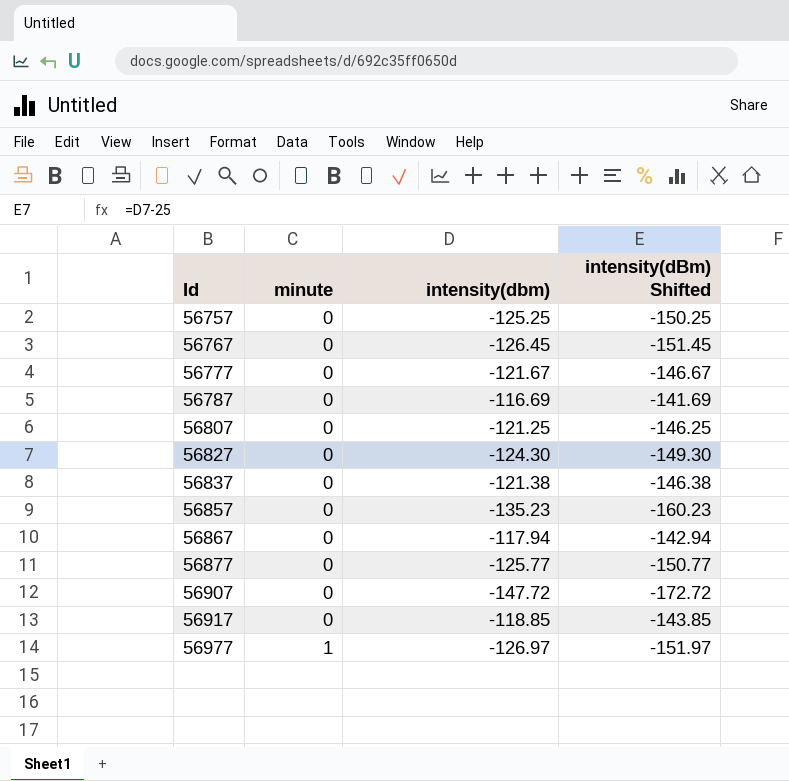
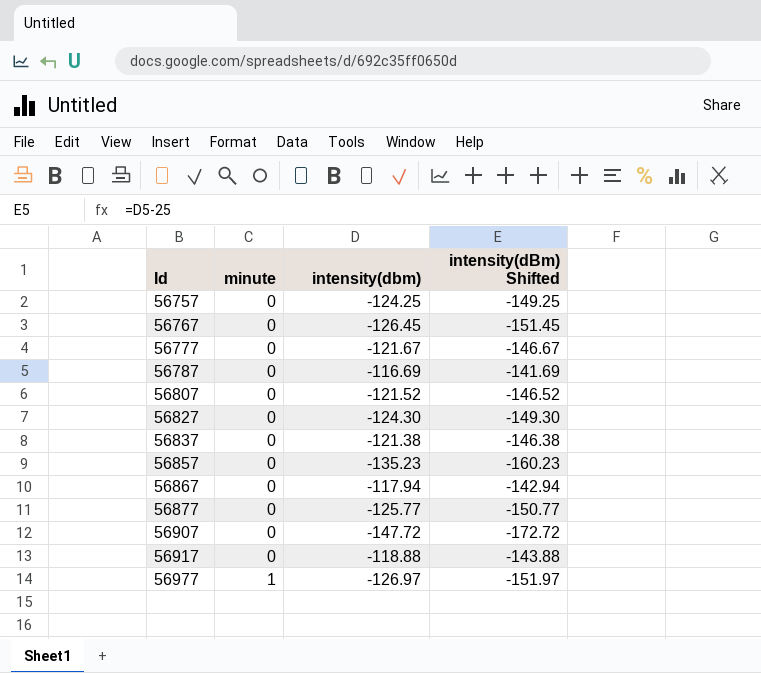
56757 | intensity(dbm): -125.25 -> -124.25
56757 | intensity(dBm) Shifted: -150.25 -> -149.25
56807 | intensity(dbm): -121.25 -> -121.52
56807 | intensity(dBm) Shifted: -146.25 -> -146.52
56917 | intensity(dbm): -118.85 -> -118.88
56917 | intensity(dBm) Shifted: -143.85 -> -143.88

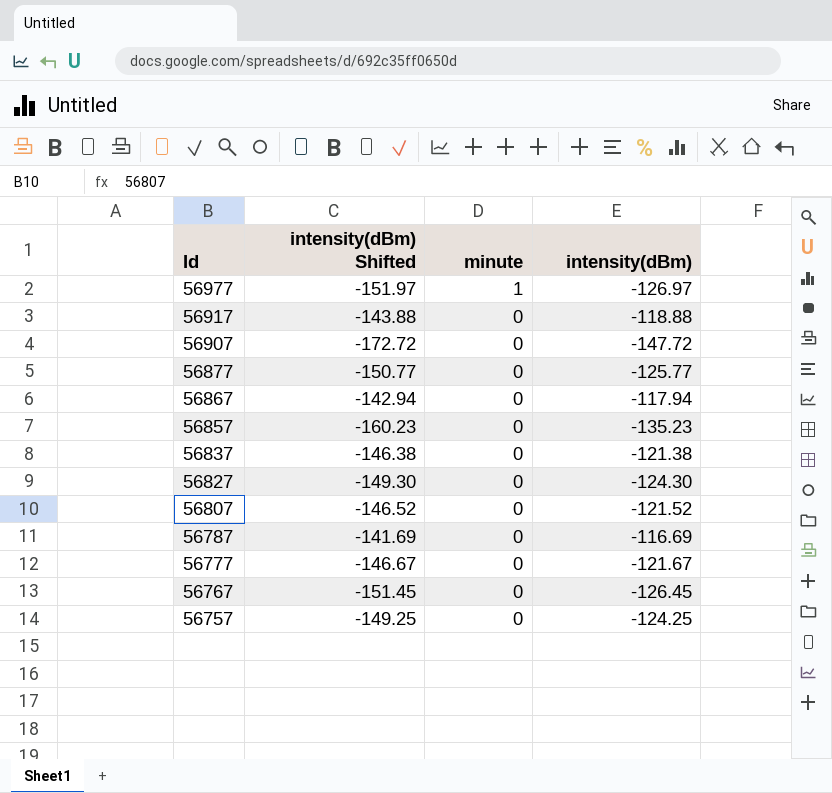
row order: Id ascending -> Id descending
column intensity(dBm) Shifted | position: 4 -> 2
column name: intensity(dbm) -> intensity(dBm)

